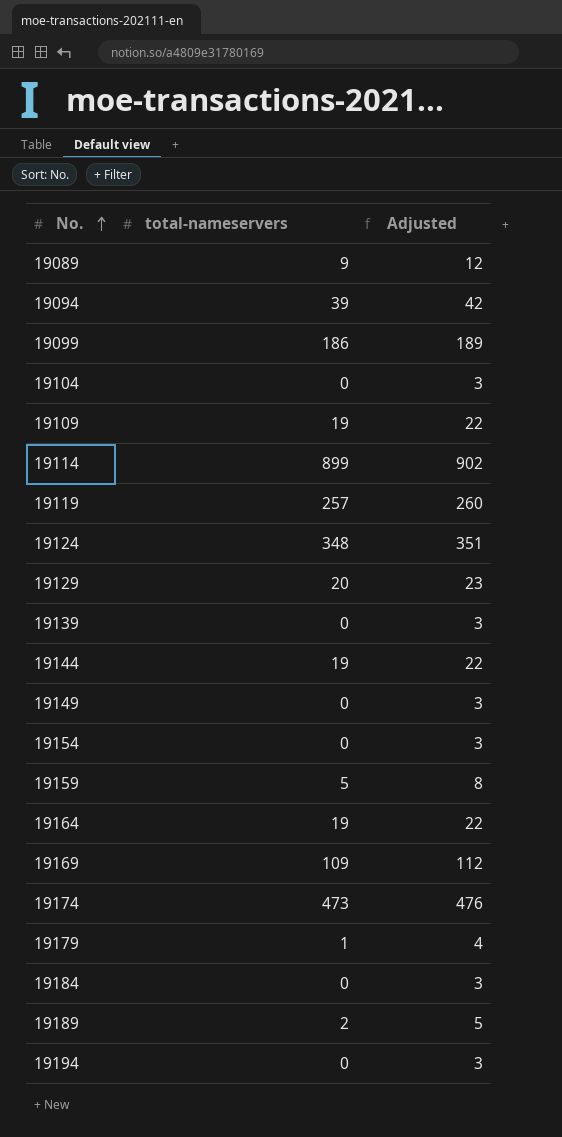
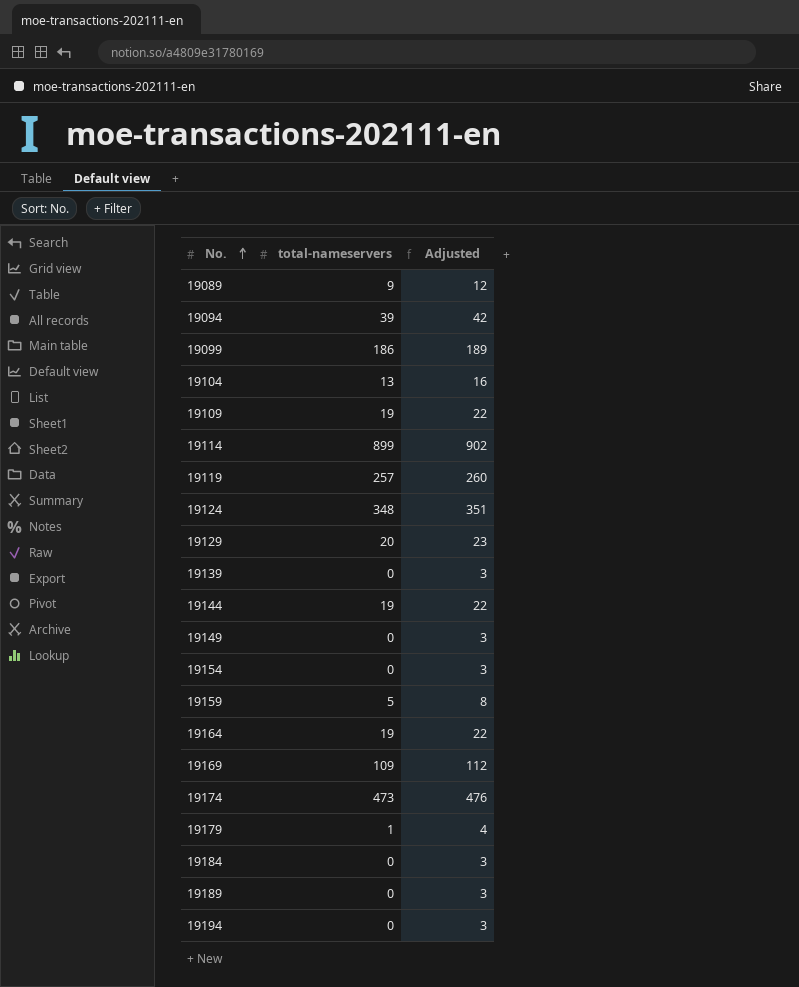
19104 | total-nameservers: 0 -> 13
19104 | Adjusted: 3 -> 16
19189 | total-nameservers: 2 -> 0
19189 | Adjusted: 5 -> 3

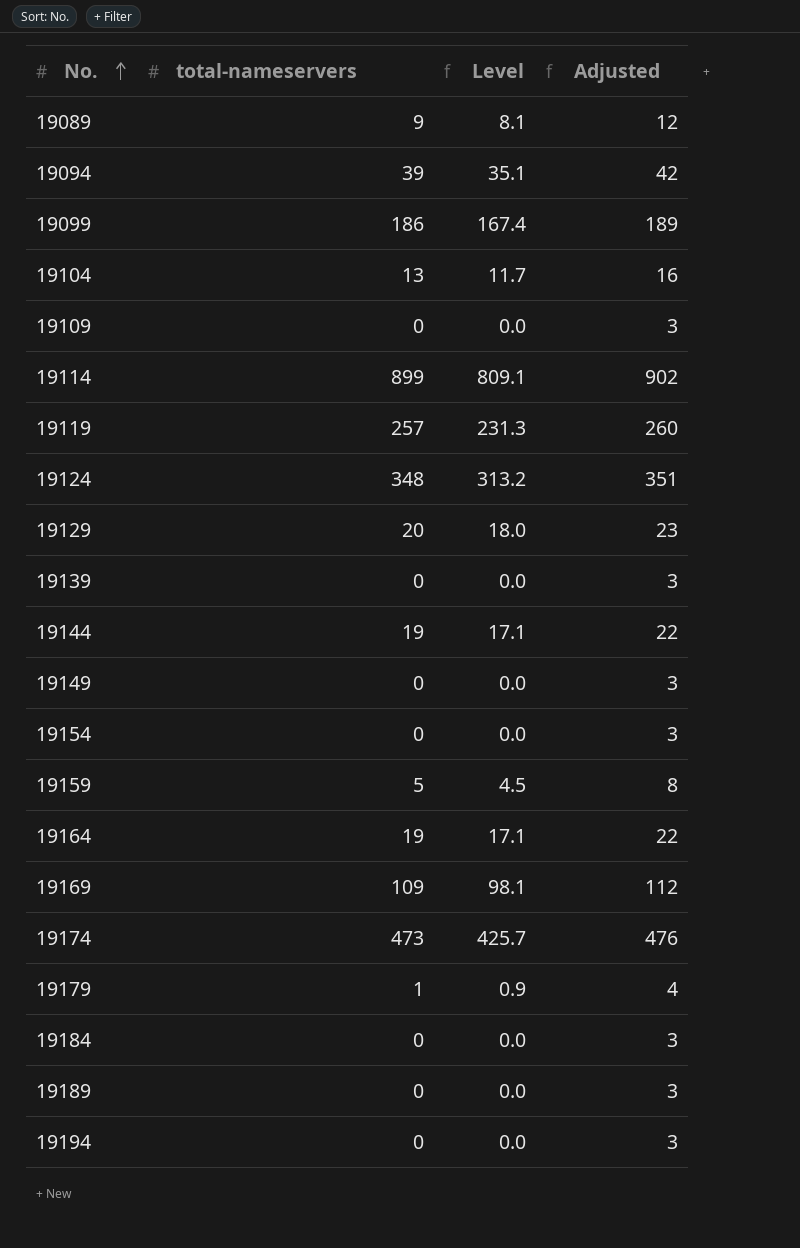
column Level | formula: none -> [total-nameservers] * 0.9
19109 | total-nameservers: 19 -> 0
19109 | Adjusted: 22 -> 3

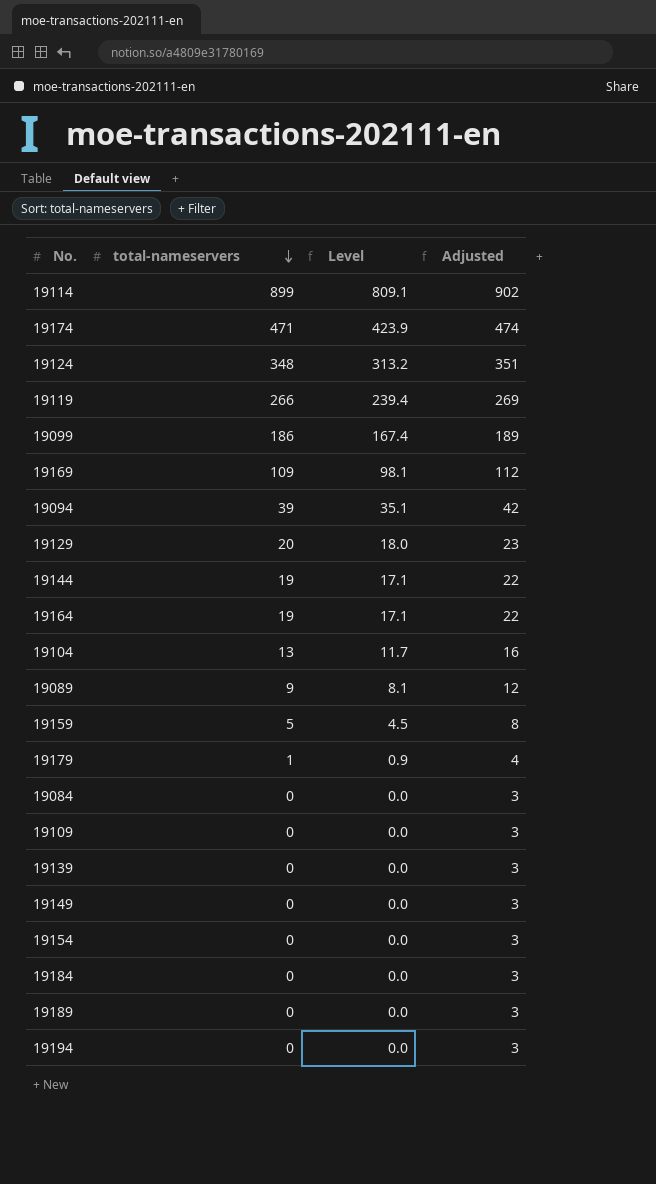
row order: No. ascending -> total-nameservers descending
19174 | total-nameservers: 473 -> 471
19174 | Level: 425.7 -> 423.9
19174 | Adjusted: 476 -> 474
19119 | total-nameservers: 257 -> 266
19119 | Level: 231.3 -> 239.4
19119 | Adjusted: 260 -> 269
row 19084: none -> 0 | 0.0 | 3

